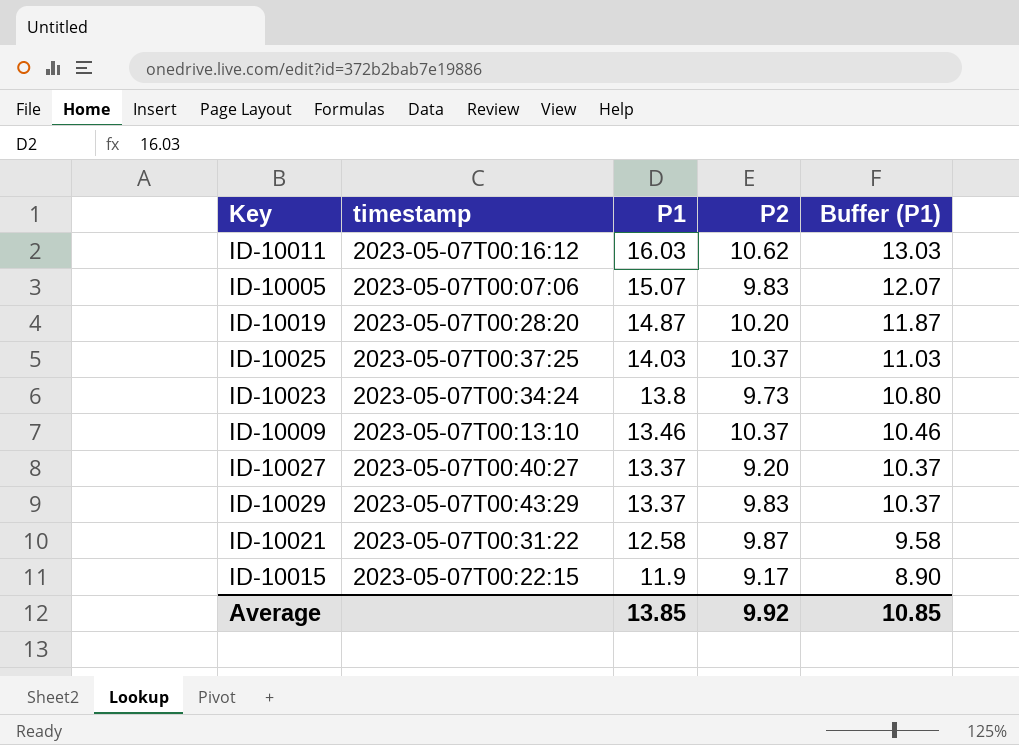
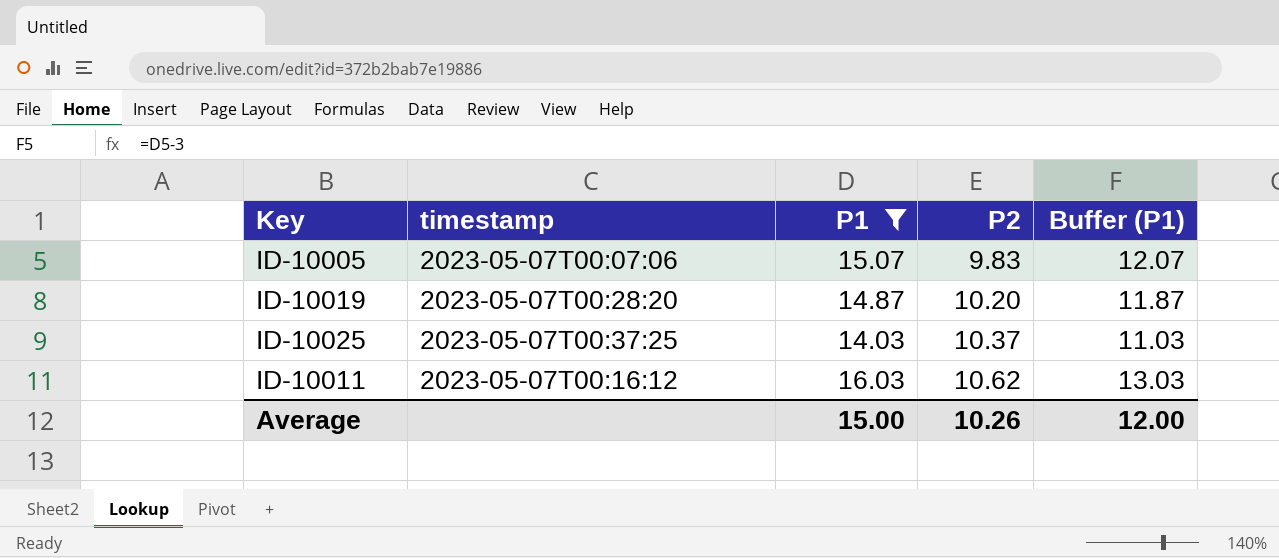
filter: none -> P1 >= 14.03
row order: P1 descending -> P2 ascending
Average | P1: 13.85 -> 15.00
Average | P2: 9.92 -> 10.26
Average | Buffer (P1): 10.85 -> 12.00

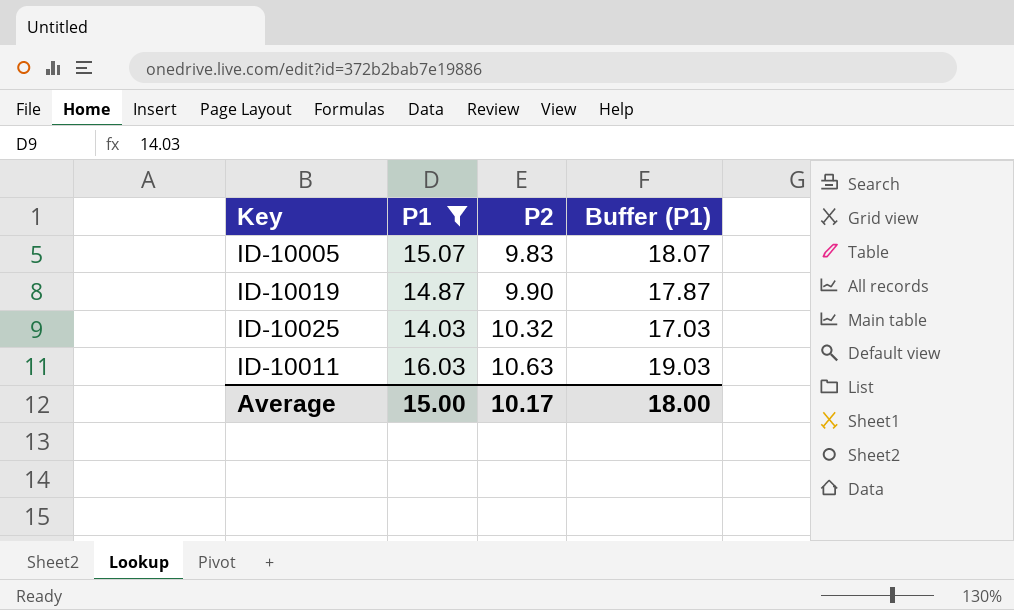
column timestamp | position: 2 -> none
column Buffer (P1) | formula: [P1] - 3 -> [P1] + 3
ID-10019 | P2: 10.20 -> 9.90
ID-10025 | P2: 10.37 -> 10.32
ID-10011 | P2: 10.62 -> 10.63
Average | P2: 10.26 -> 10.17
Average | Buffer (P1): 12.00 -> 18.00

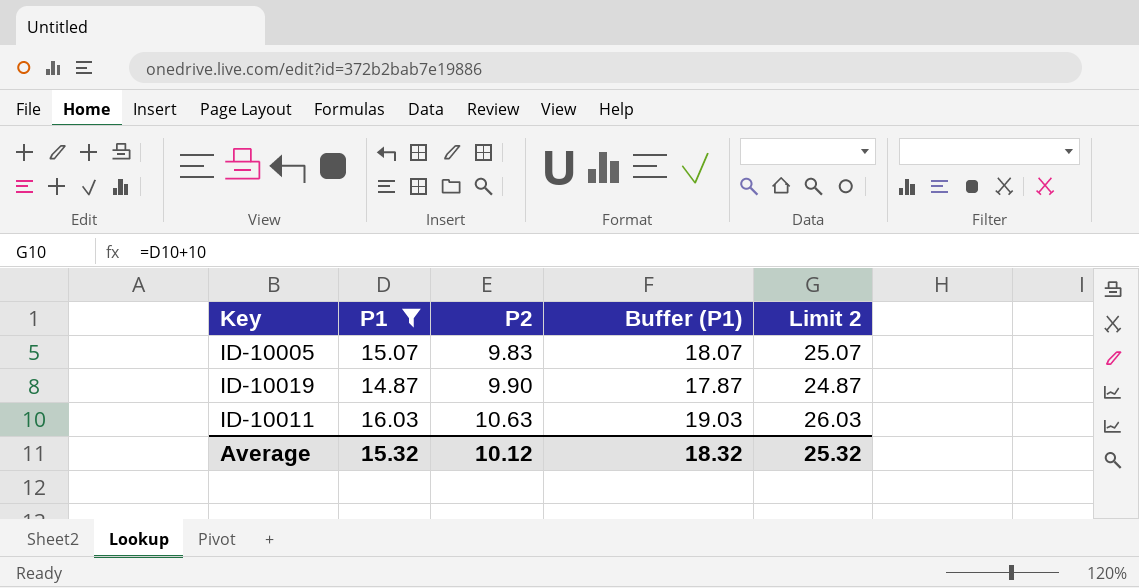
column Limit 2 | formula: none -> [P1] + 10
row ID-10025: 14.03 | 10.32 | 17.03 -> none
Average | P1: 15.00 -> 15.32
Average | P2: 10.17 -> 10.12
Average | Buffer (P1): 18.00 -> 18.32

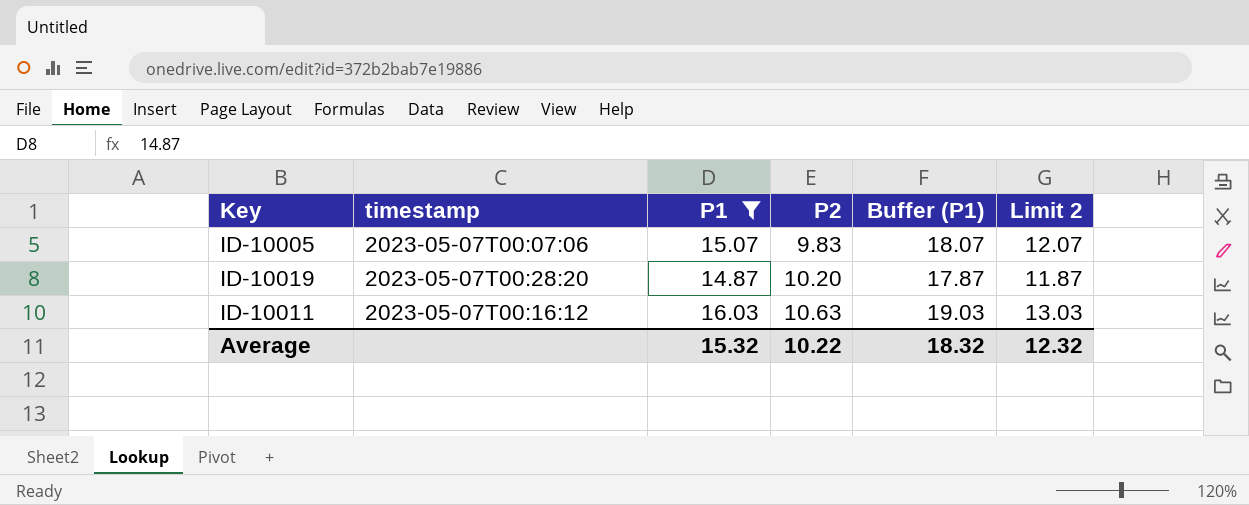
column timestamp | position: none -> 2
column Limit 2 | formula: [P1] + 10 -> [P1] - 3
ID-10019 | P2: 9.90 -> 10.20
Average | P2: 10.12 -> 10.22
Average | Limit 2: 25.32 -> 12.32

